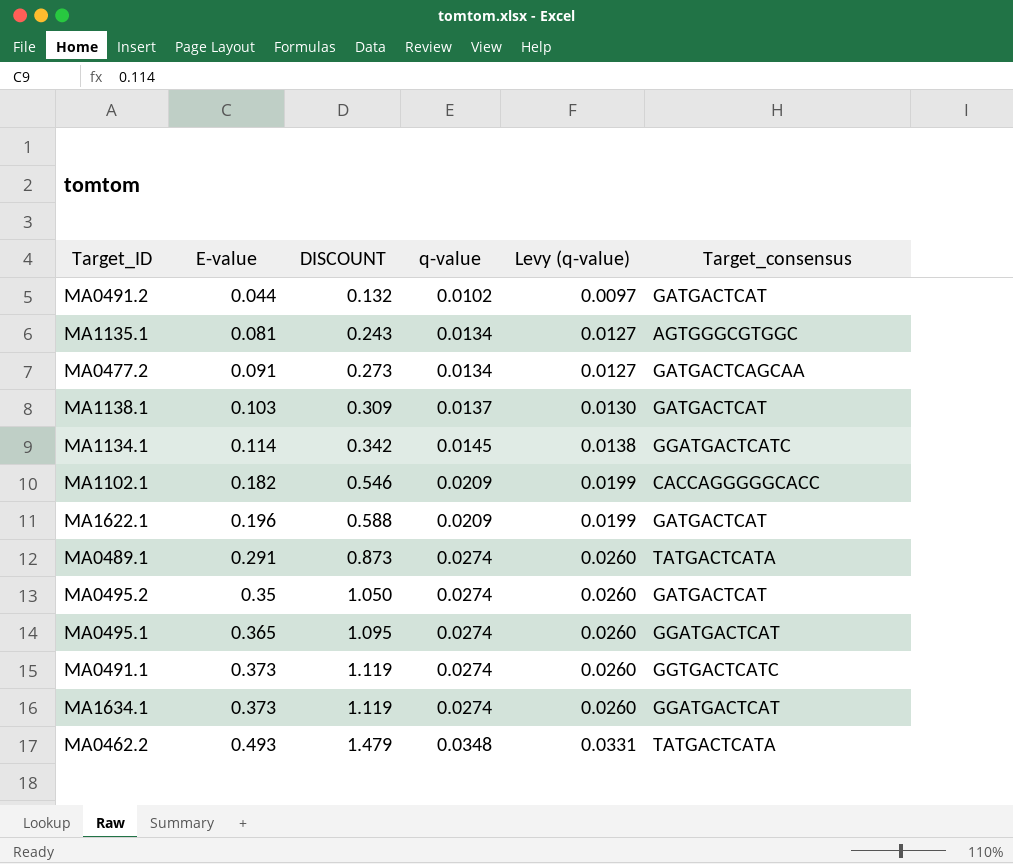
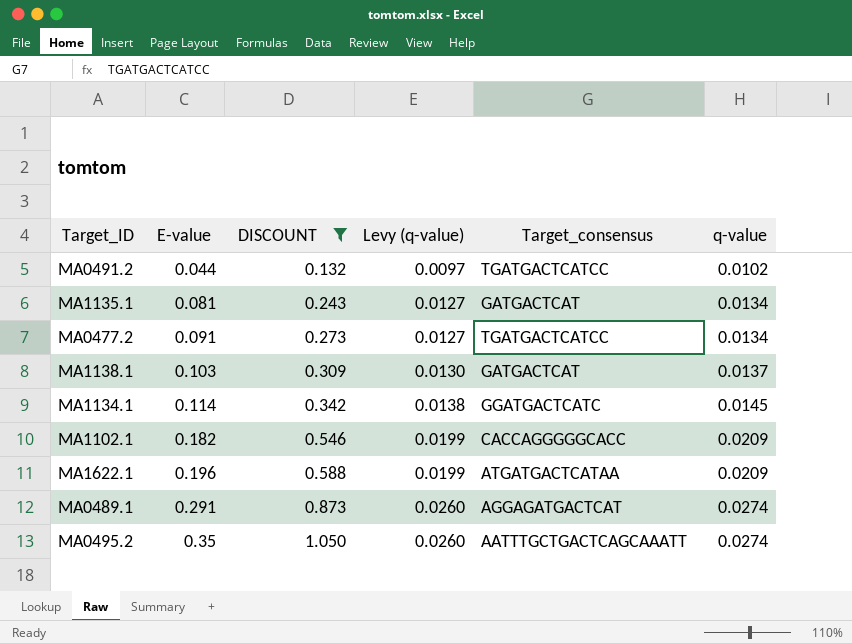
filter: none -> DISCOUNT <= 1.050
column q-value | position: 4 -> 6
MA0491.2 | Target_consensus: GATGACTCAT -> TGATGACTCATCC
MA1135.1 | Target_consensus: AGTGGGCGTGGC -> GATGACTCAT
MA0477.2 | Target_consensus: GATGACTCAGCAA -> TGATGACTCATCC
MA1622.1 | Target_consensus: GATGACTCAT -> ATGATGACTCATAA
MA0489.1 | Target_consensus: TATGACTCATA -> AGGAGATGACTCAT
MA0495.2 | Target_consensus: GATGACTCAT -> AATTTGCTGACTCAGCAAATT

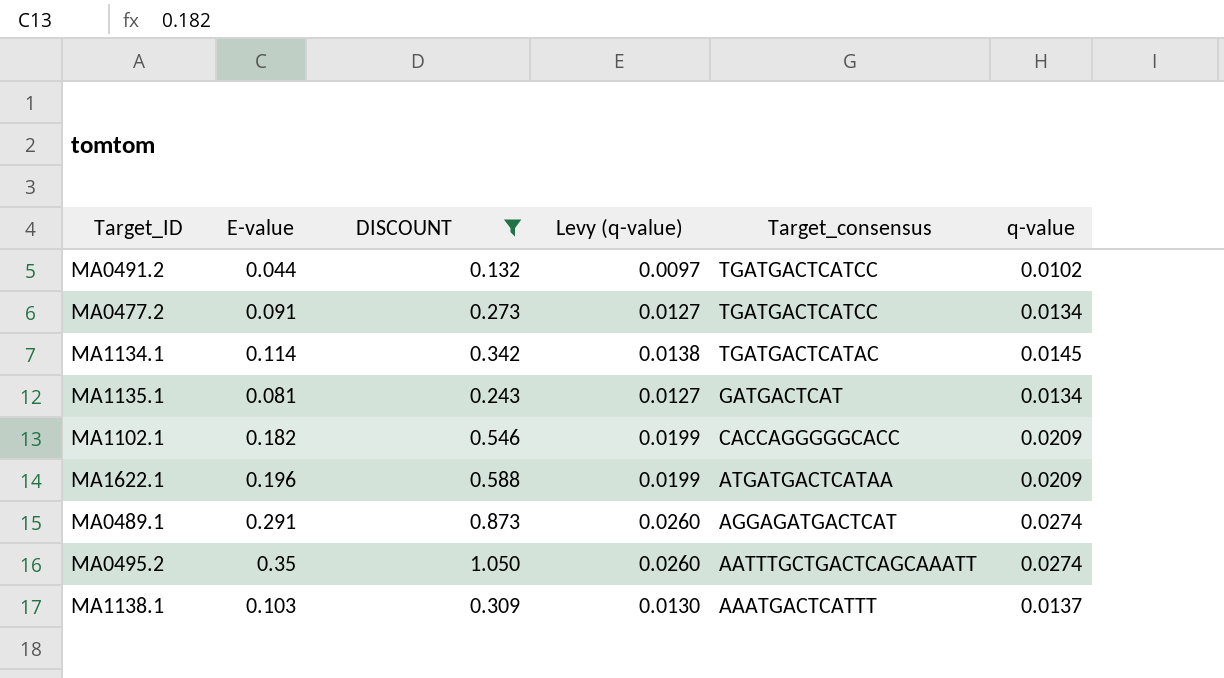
row order: E-value ascending -> Target_consensus descending
MA1134.1 | Target_consensus: GGATGACTCATC -> TGATGACTCATAC
MA1138.1 | Target_consensus: GATGACTCAT -> AAATGACTCATTT

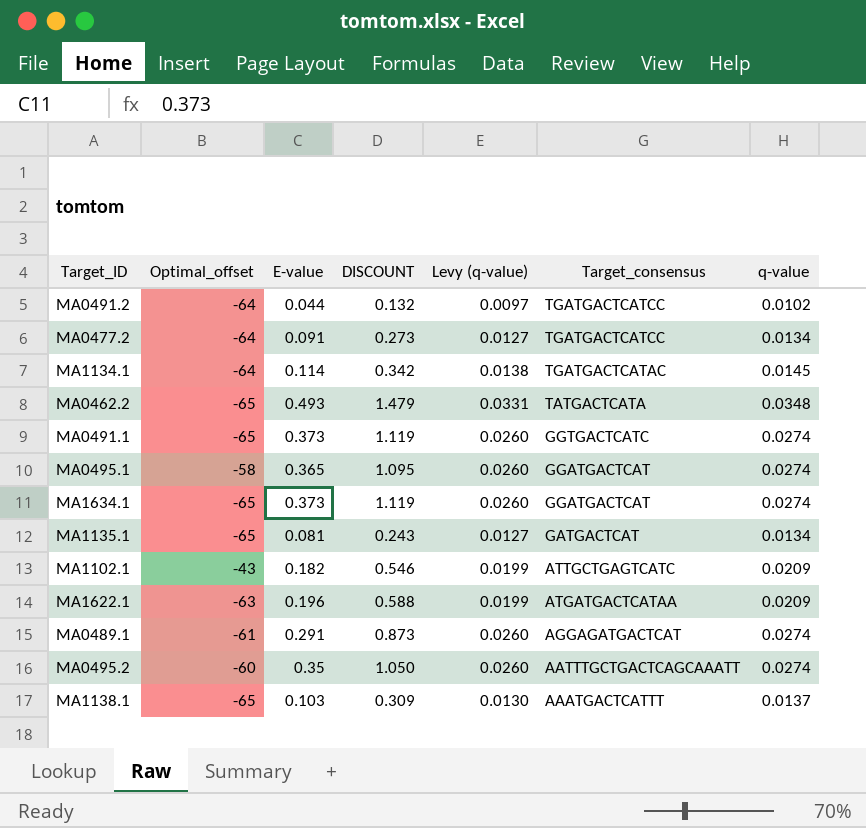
filter: DISCOUNT <= 1.050 -> none
column Optimal_offset | position: none -> 2
MA1102.1 | Target_consensus: CACCAGGGGGCACC -> ATTGCTGAGTCATC

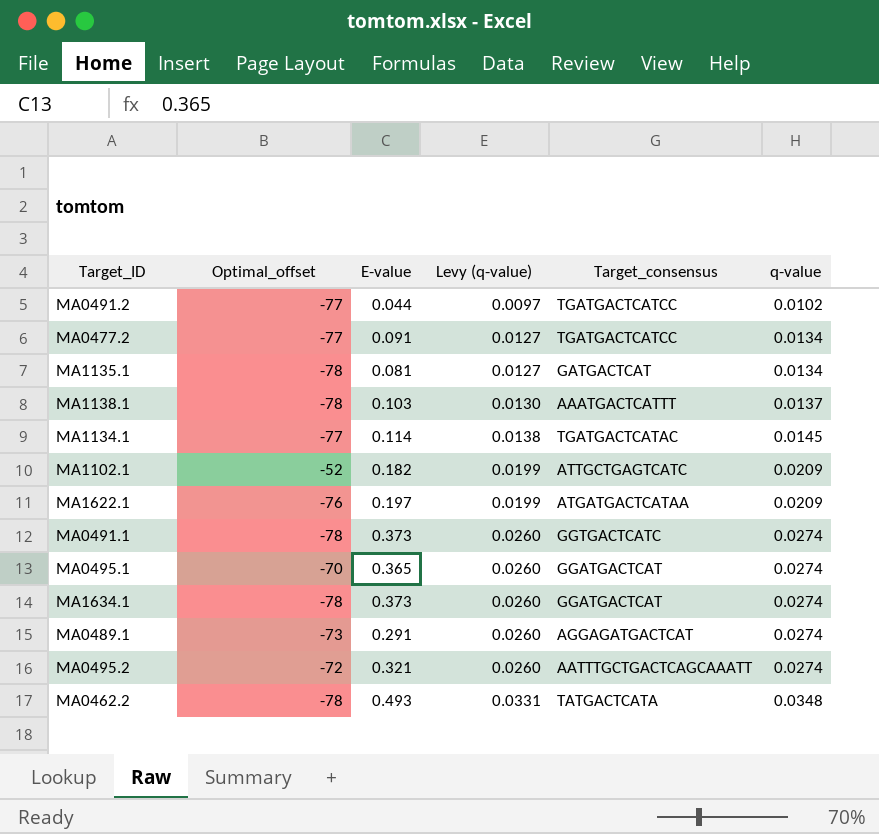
row order: Target_consensus descending -> Levy (q-value) ascending
column DISCOUNT | formula: [E-value] * 3 -> none
MA0491.2 | Optimal_offset: -64 -> -77
MA0477.2 | Optimal_offset: -64 -> -77
MA1135.1 | Optimal_offset: -65 -> -78
MA1138.1 | Optimal_offset: -65 -> -78
MA1134.1 | Optimal_offset: -64 -> -77
MA1102.1 | Optimal_offset: -43 -> -52
MA1622.1 | Optimal_offset: -63 -> -76
MA1622.1 | E-value: 0.196 -> 0.197
MA0491.1 | Optimal_offset: -65 -> -78
MA0495.1 | Optimal_offset: -58 -> -70
MA1634.1 | Optimal_offset: -65 -> -78
MA0489.1 | Optimal_offset: -61 -> -73
MA0495.2 | Optimal_offset: -60 -> -72
MA0495.2 | E-value: 0.35 -> 0.321
MA0462.2 | Optimal_offset: -65 -> -78

